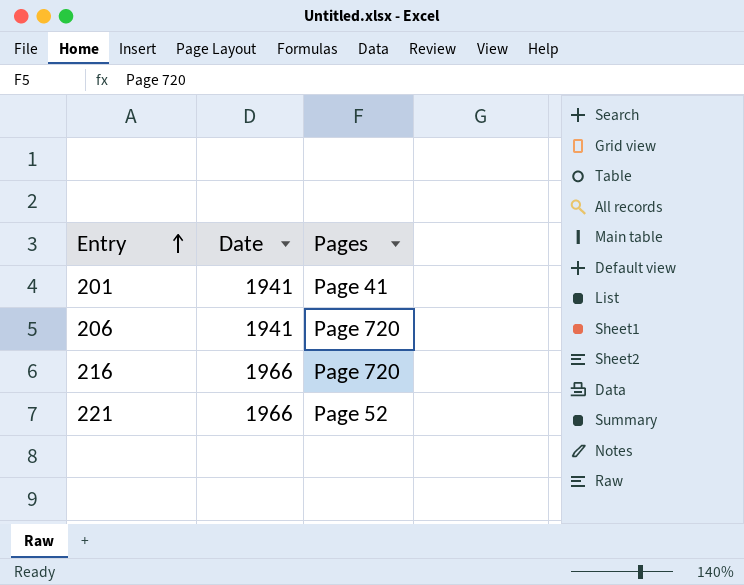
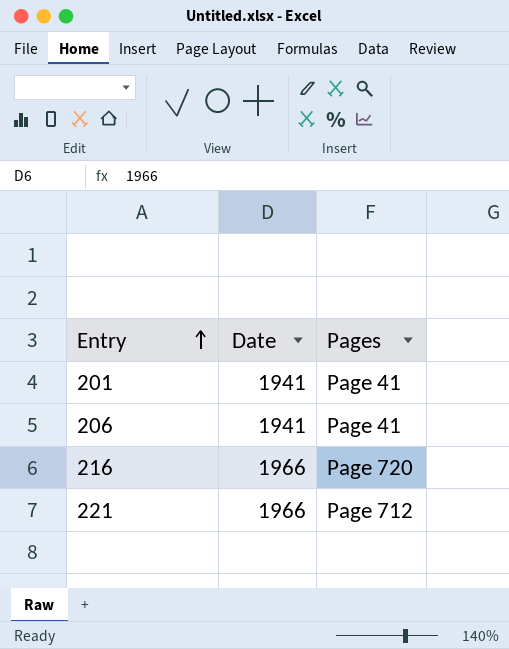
206 | Pages: Page 720 -> Page 41
221 | Pages: Page 52 -> Page 712

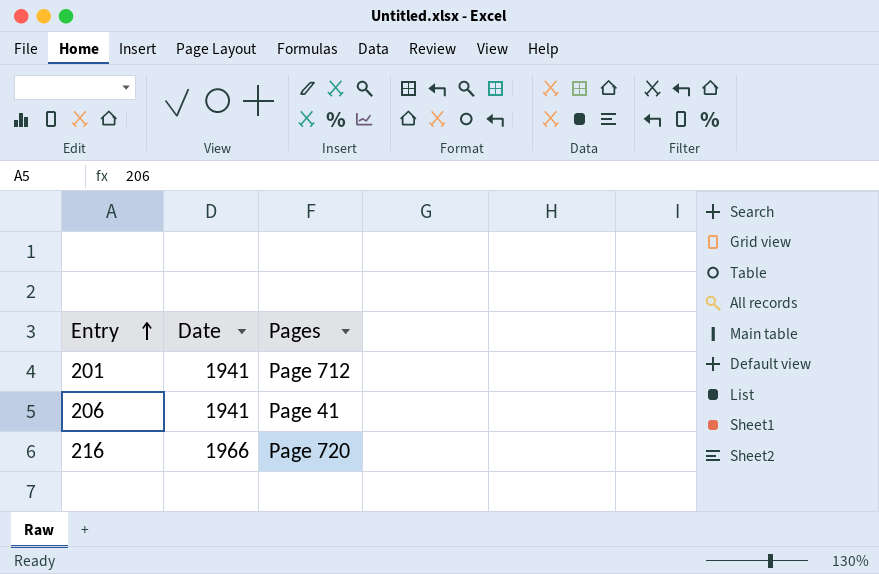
row 221: 1966 | Page 712 -> none
201 | Pages: Page 41 -> Page 712

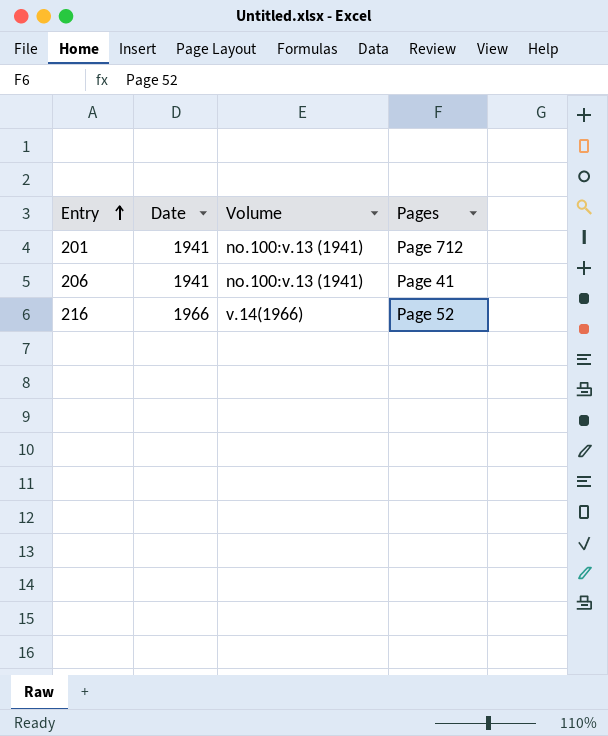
column Volume | position: none -> 3
216 | Pages: Page 720 -> Page 52

